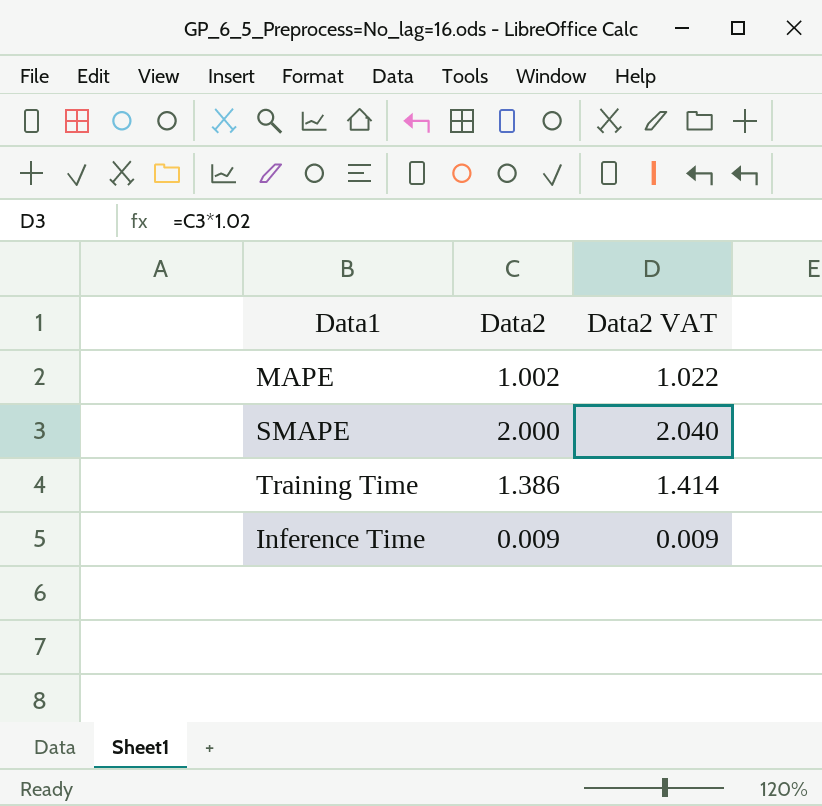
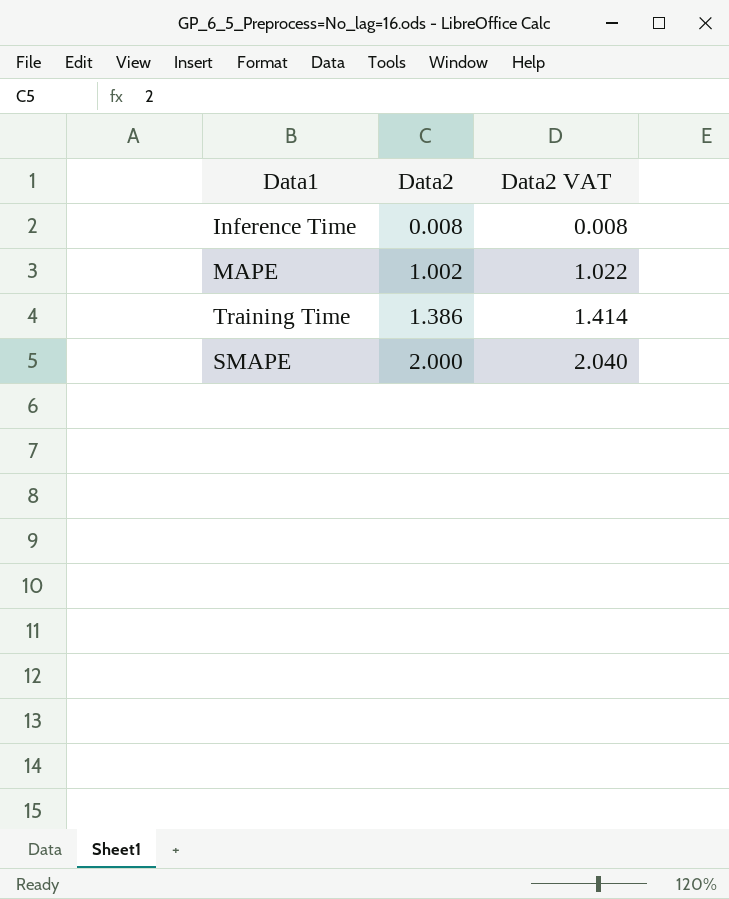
row order: none -> Data2 ascending
Inference Time | Data2: 0.009 -> 0.008
Inference Time | Data2 VAT: 0.009 -> 0.008

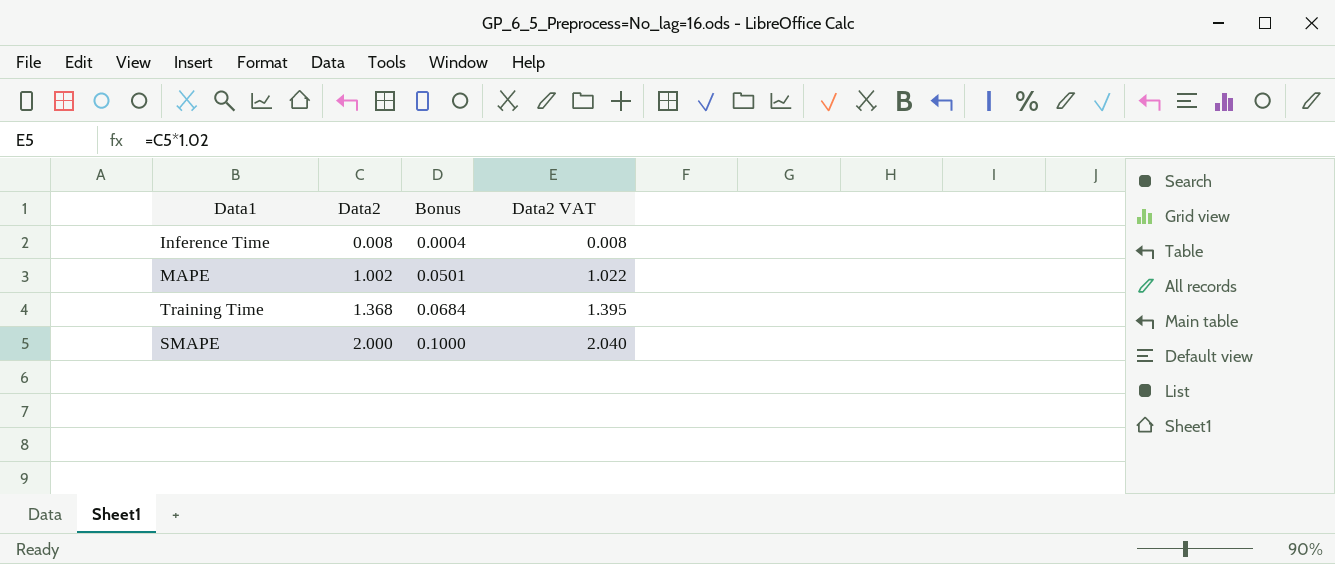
column Bonus | formula: none -> [Data2] * 0.05
Training Time | Data2: 1.386 -> 1.368
Training Time | Data2 VAT: 1.414 -> 1.395

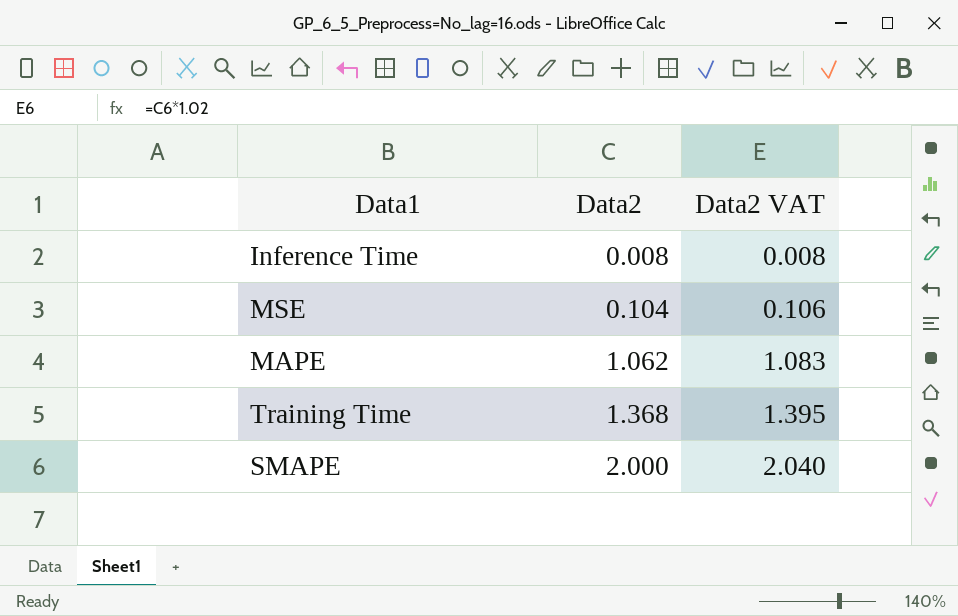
column Bonus | formula: [Data2] * 0.05 -> none
row MSE: none -> 0.104 | 0.106
MAPE | Data2: 1.002 -> 1.062
MAPE | Data2 VAT: 1.022 -> 1.083

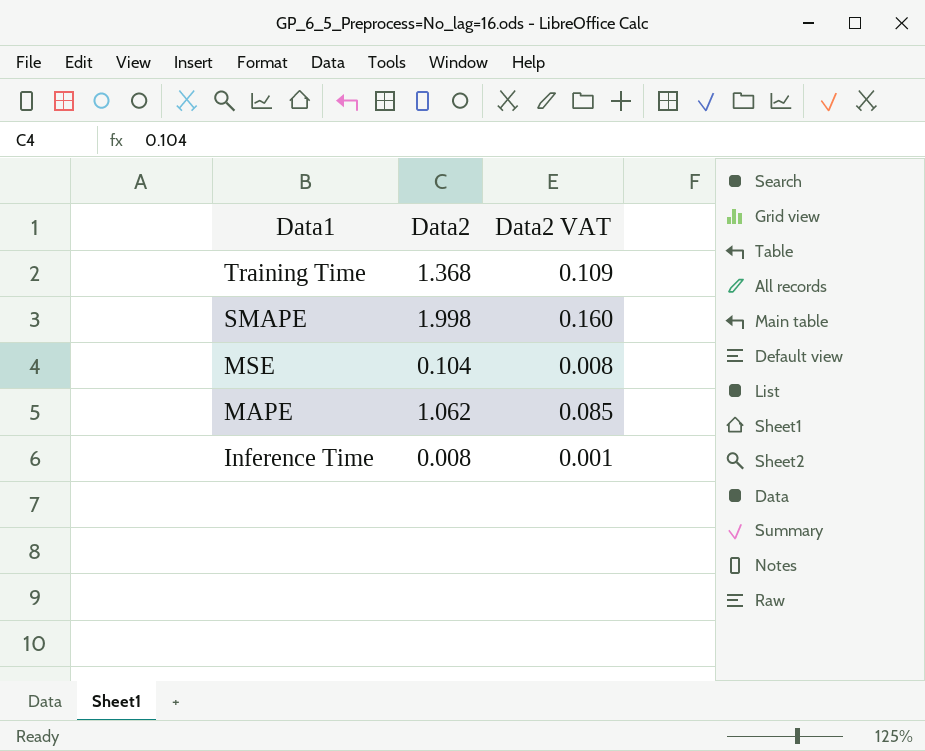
row order: Data2 ascending -> Data1 descending
column Data2 VAT | formula: [Data2] * 1.02 -> [Data2] * 0.08
SMAPE | Data2: 2.000 -> 1.998

